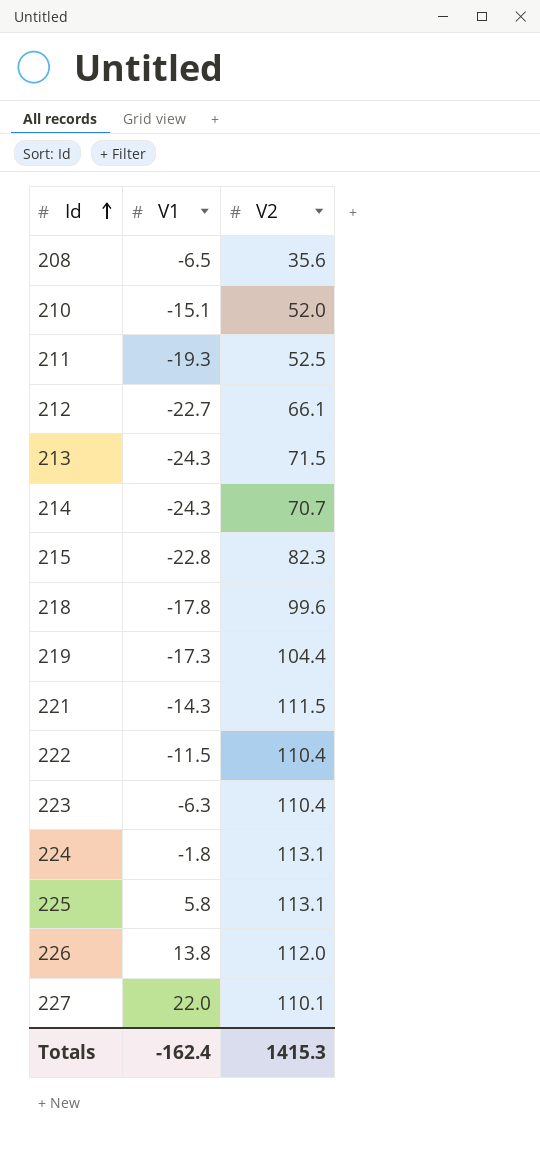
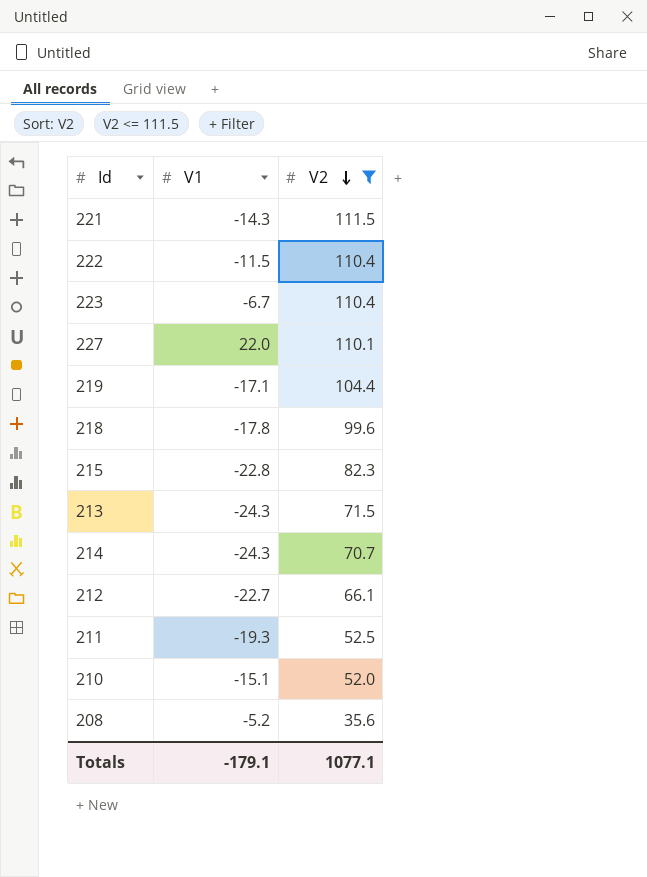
filter: none -> V2 <= 111.5
row order: Id ascending -> V2 descending
223 | V1: -6.3 -> -6.7
219 | V1: -17.3 -> -17.1
208 | V1: -6.5 -> -5.2
Totals | V1: -162.4 -> -179.1
Totals | V2: 1415.3 -> 1077.1

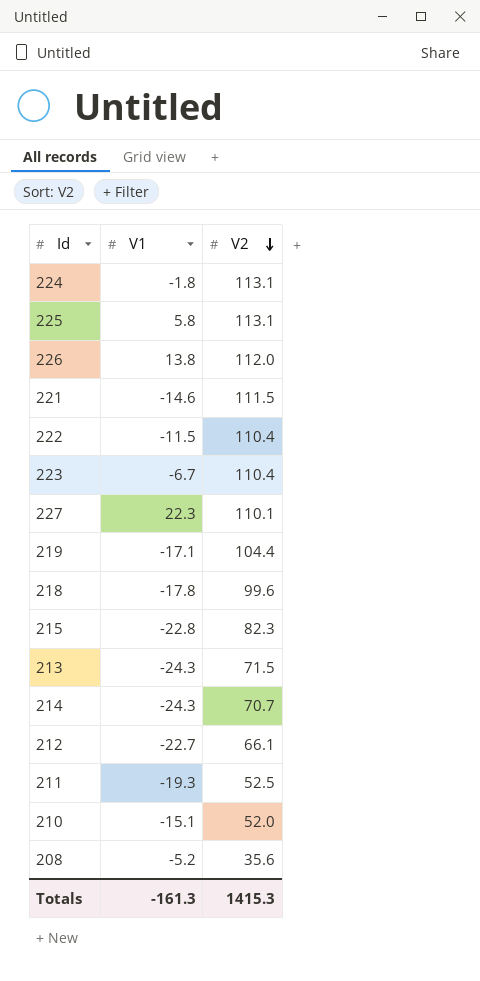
filter: V2 <= 111.5 -> none
221 | V1: -14.3 -> -14.6
227 | V1: 22.0 -> 22.3
Totals | V1: -179.1 -> -161.3
Totals | V2: 1077.1 -> 1415.3

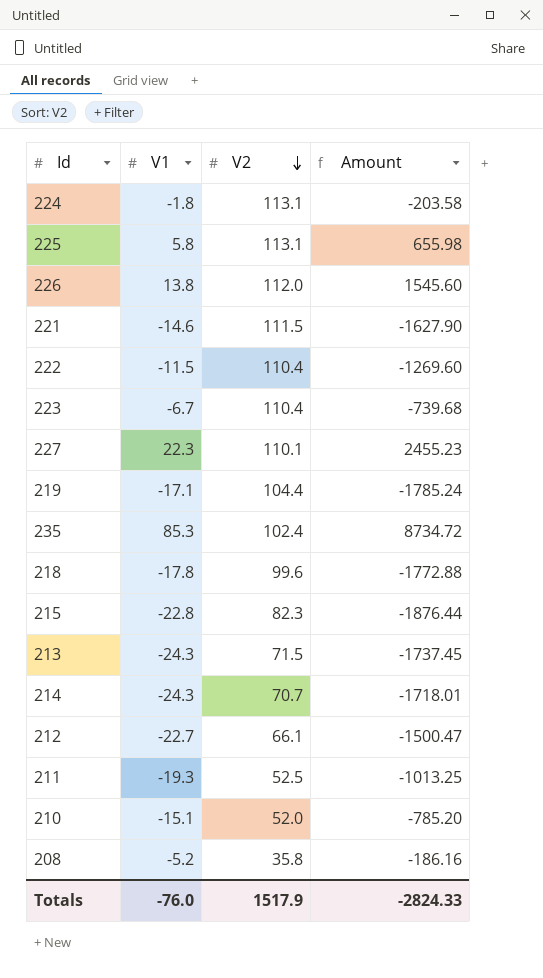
column Amount | formula: none -> [V1] * [V2]
row 235: none -> 85.3 | 102.4 | 8734.72
208 | V2: 35.6 -> 35.8
Totals | V1: -161.3 -> -76.0
Totals | V2: 1415.3 -> 1517.9

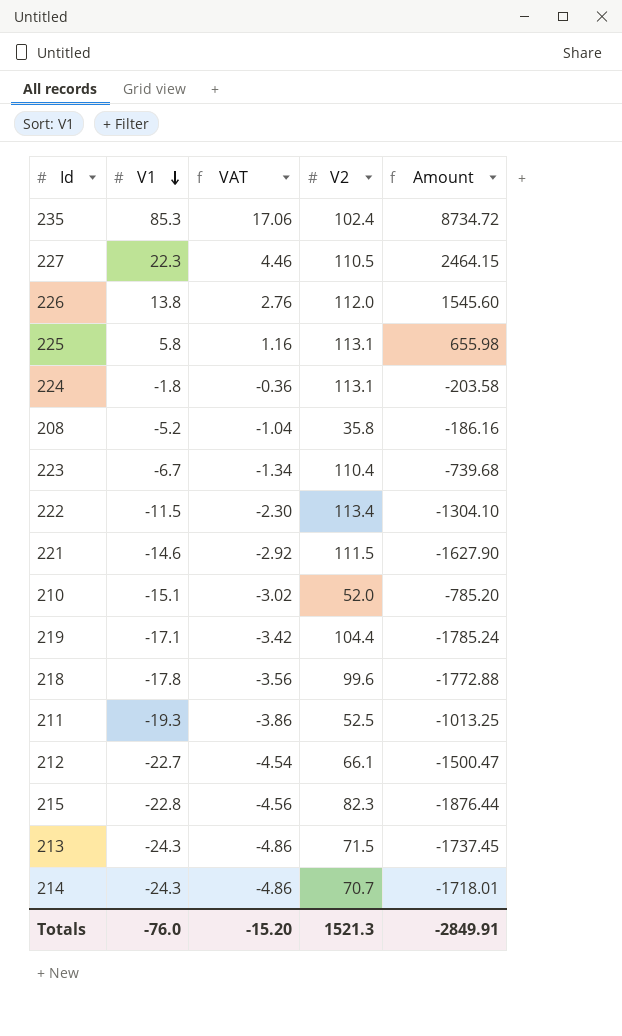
row order: V2 descending -> V1 descending
column VAT | formula: none -> [V1] * 0.2
227 | V2: 110.1 -> 110.5
227 | Amount: 2455.23 -> 2464.15
222 | V2: 110.4 -> 113.4
222 | Amount: -1269.60 -> -1304.10
Totals | V2: 1517.9 -> 1521.3
Totals | Amount: -2824.33 -> -2849.91

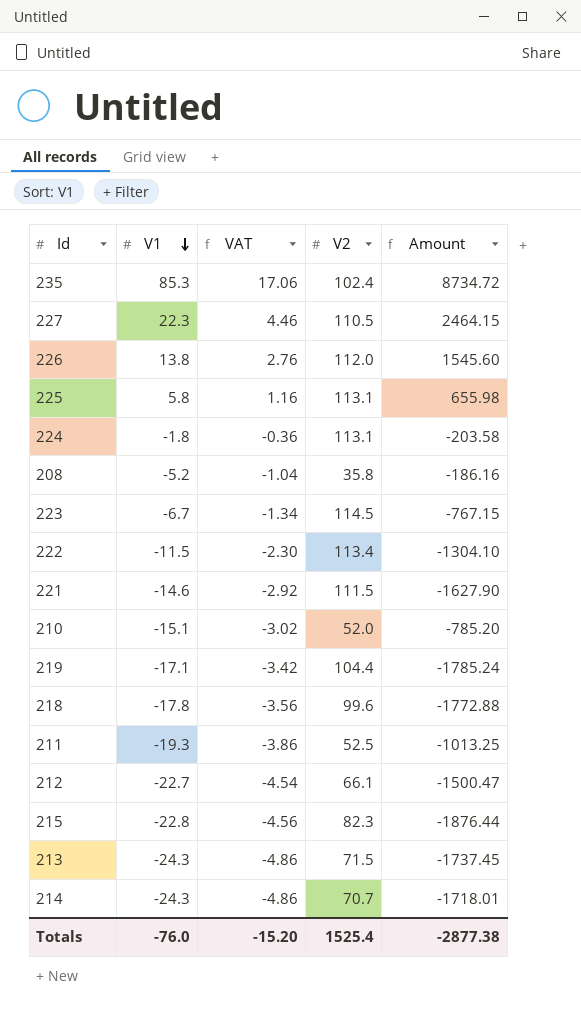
223 | V2: 110.4 -> 114.5
223 | Amount: -739.68 -> -767.15
Totals | V2: 1521.3 -> 1525.4
Totals | Amount: -2849.91 -> -2877.38

